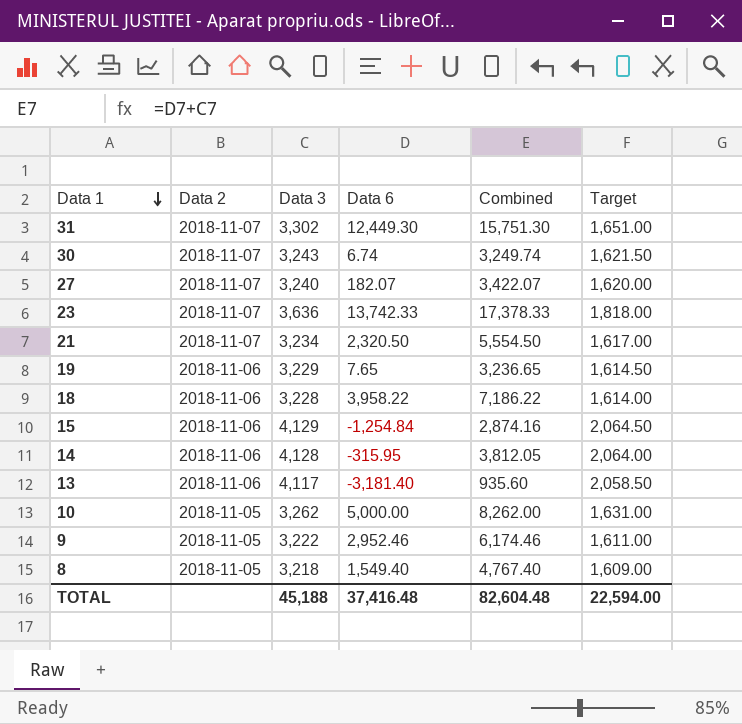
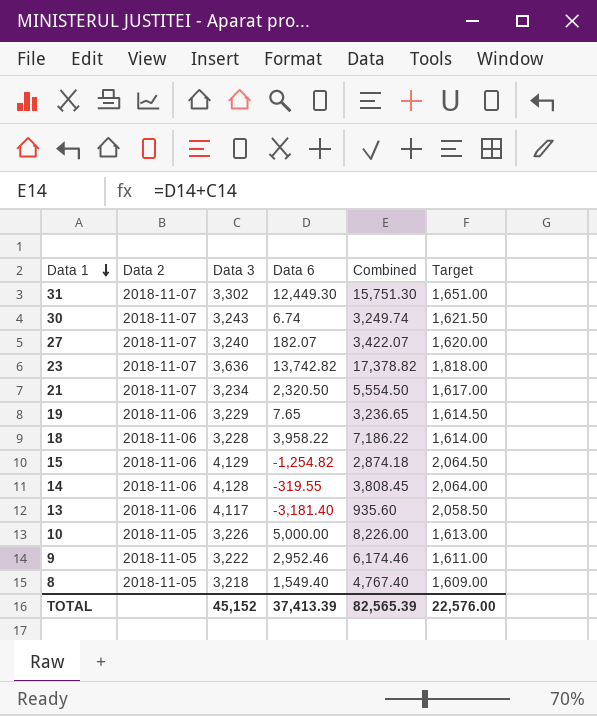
23 | Data 6: 13,742.33 -> 13,742.82
23 | Combined: 17,378.33 -> 17,378.82
15 | Data 6: -1,254.84 -> -1,254.82
15 | Combined: 2,874.16 -> 2,874.18
14 | Data 6: -315.95 -> -319.55
14 | Combined: 3,812.05 -> 3,808.45
10 | Data 3: 3,262 -> 3,226
10 | Combined: 8,262.00 -> 8,226.00
10 | Target: 1,631.00 -> 1,613.00
TOTAL | Data 3: 45,188 -> 45,152
TOTAL | Data 6: 37,416.48 -> 37,413.39
TOTAL | Combined: 82,604.48 -> 82,565.39
TOTAL | Target: 22,594.00 -> 22,576.00

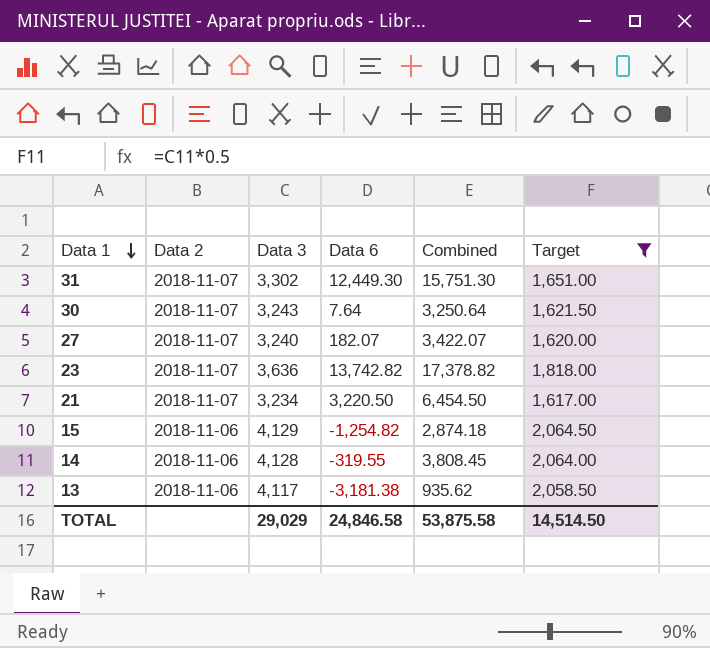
filter: none -> Target >= 1,617.00
30 | Data 6: 6.74 -> 7.64
30 | Combined: 3,249.74 -> 3,250.64
21 | Data 6: 2,320.50 -> 3,220.50
21 | Combined: 5,554.50 -> 6,454.50
13 | Data 6: -3,181.40 -> -3,181.38
13 | Combined: 935.60 -> 935.62
TOTAL | Data 3: 45,152 -> 29,029
TOTAL | Data 6: 37,413.39 -> 24,846.58
TOTAL | Combined: 82,565.39 -> 53,875.58
TOTAL | Target: 22,576.00 -> 14,514.50

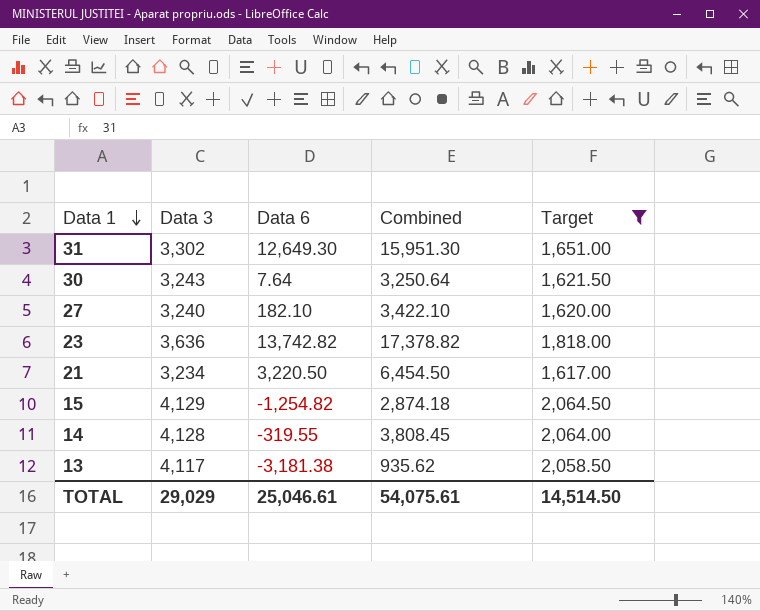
column Data 2 | position: 2 -> none
31 | Data 6: 12,449.30 -> 12,649.30
31 | Combined: 15,751.30 -> 15,951.30
27 | Data 6: 182.07 -> 182.10
27 | Combined: 3,422.07 -> 3,422.10
TOTAL | Data 6: 24,846.58 -> 25,046.61
TOTAL | Combined: 53,875.58 -> 54,075.61

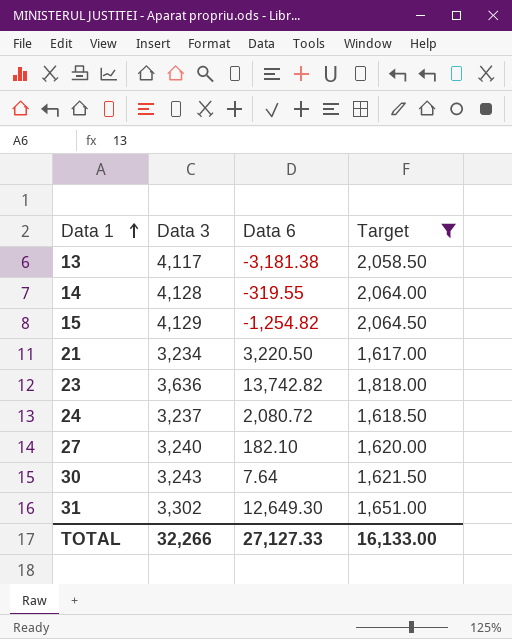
row order: Data 1 descending -> Data 1 ascending
column Combined | formula: [Data 3] + [Data 6] -> none
row 24: none -> 3,237 | 2,080.72 | 1,618.50
TOTAL | Data 3: 29,029 -> 32,266
TOTAL | Data 6: 25,046.61 -> 27,127.33
TOTAL | Target: 14,514.50 -> 16,133.00

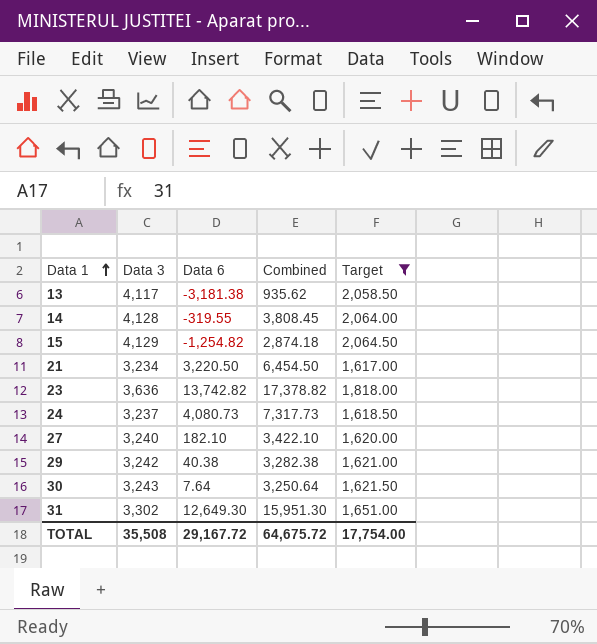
column Combined | formula: none -> [Data 3] + [Data 6]
24 | Data 6: 2,080.72 -> 4,080.73
row 29: none -> 3,242 | 40.38 | 3,282.38 | 1,621.00
TOTAL | Data 3: 32,266 -> 35,508
TOTAL | Data 6: 27,127.33 -> 29,167.72
TOTAL | Target: 16,133.00 -> 17,754.00

